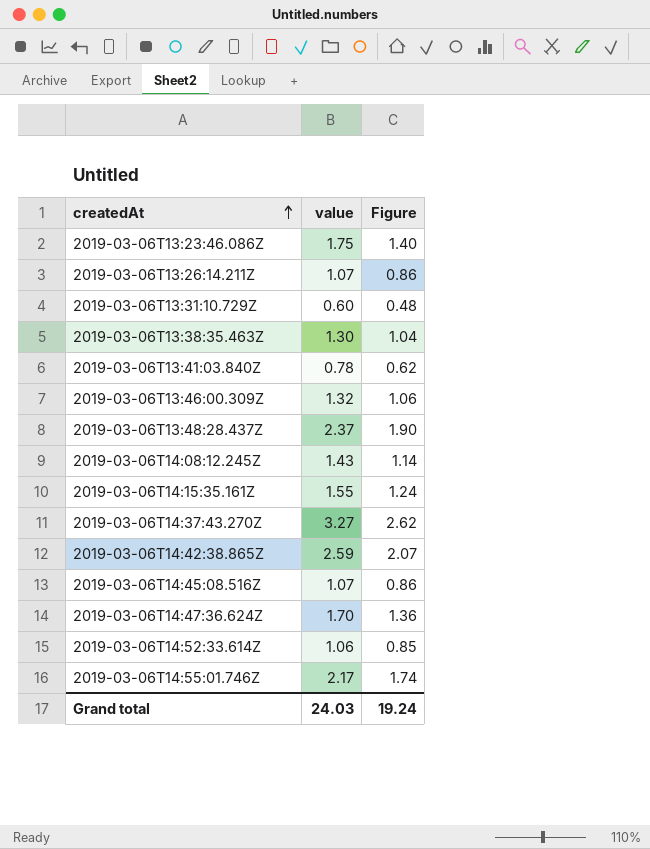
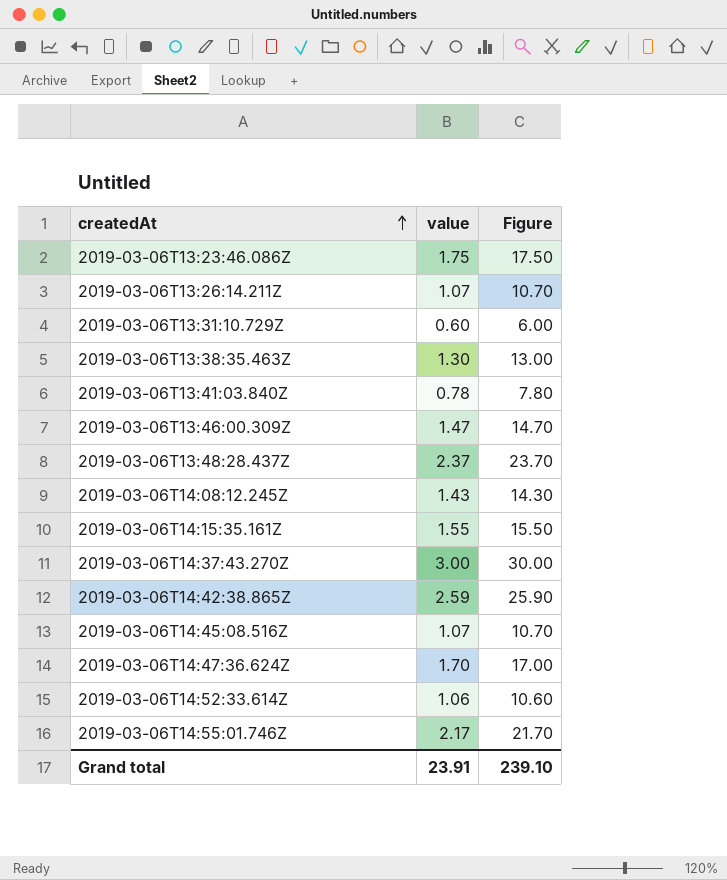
column Figure | formula: [value] * 0.8 -> [value] * 10
2019-03-06T13:46:00.309Z | value: 1.32 -> 1.47
2019-03-06T14:37:43.270Z | value: 3.27 -> 3.00
Grand total | value: 24.03 -> 23.91
Grand total | Figure: 19.24 -> 239.10

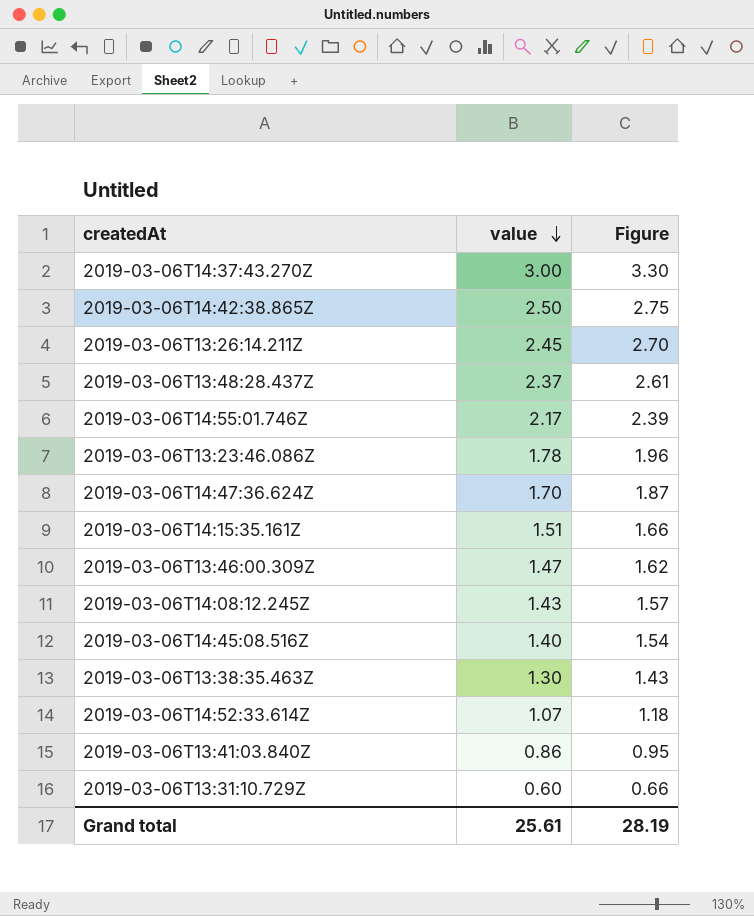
row order: createdAt ascending -> value descending
column Figure | formula: [value] * 10 -> [value] * 1.1
2019-03-06T14:42:38.865Z | value: 2.59 -> 2.50
2019-03-06T13:26:14.211Z | value: 1.07 -> 2.45
2019-03-06T13:23:46.086Z | value: 1.75 -> 1.78
2019-03-06T14:15:35.161Z | value: 1.55 -> 1.51
2019-03-06T14:45:08.516Z | value: 1.07 -> 1.40
2019-03-06T14:52:33.614Z | value: 1.06 -> 1.07
2019-03-06T13:41:03.840Z | value: 0.78 -> 0.86
Grand total | value: 23.91 -> 25.61
Grand total | Figure: 239.10 -> 28.19

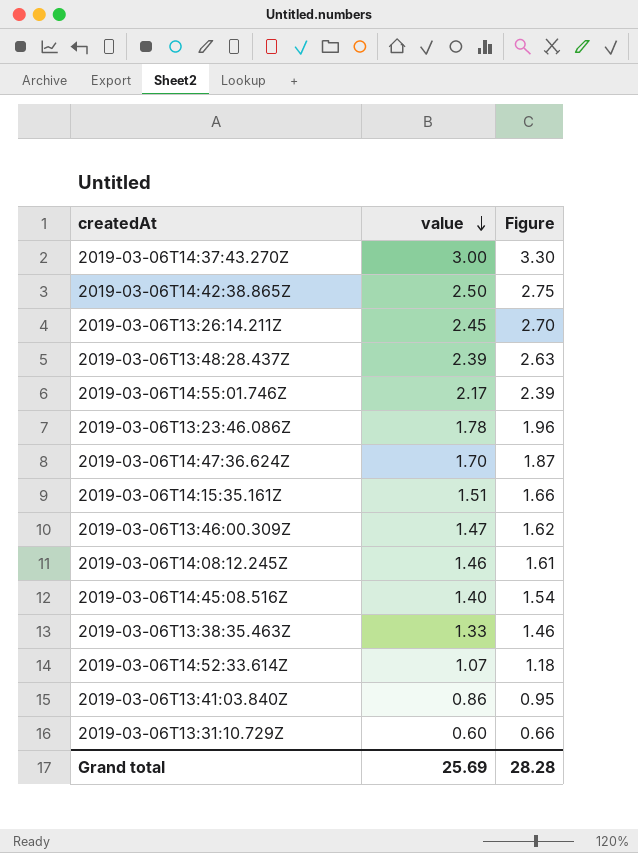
2019-03-06T13:48:28.437Z | value: 2.37 -> 2.39
2019-03-06T13:48:28.437Z | Figure: 2.61 -> 2.63
2019-03-06T14:08:12.245Z | value: 1.43 -> 1.46
2019-03-06T14:08:12.245Z | Figure: 1.57 -> 1.61
2019-03-06T13:38:35.463Z | value: 1.30 -> 1.33
2019-03-06T13:38:35.463Z | Figure: 1.43 -> 1.46
Grand total | value: 25.61 -> 25.69
Grand total | Figure: 28.19 -> 28.28

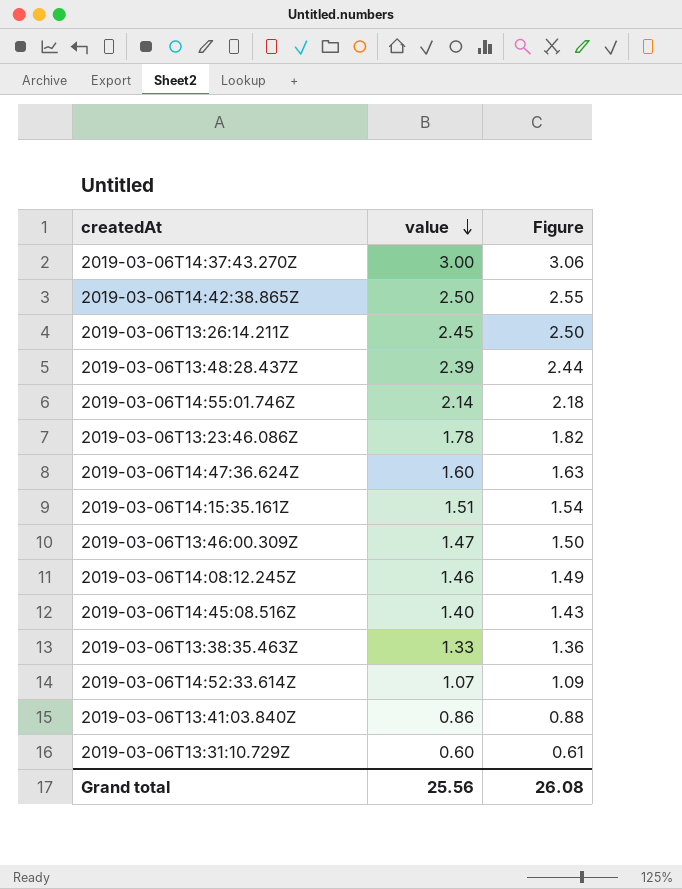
column Figure | formula: [value] * 1.1 -> [value] * 1.02
2019-03-06T14:55:01.746Z | value: 2.17 -> 2.14
2019-03-06T14:47:36.624Z | value: 1.70 -> 1.60
Grand total | value: 25.69 -> 25.56
Grand total | Figure: 28.28 -> 26.08

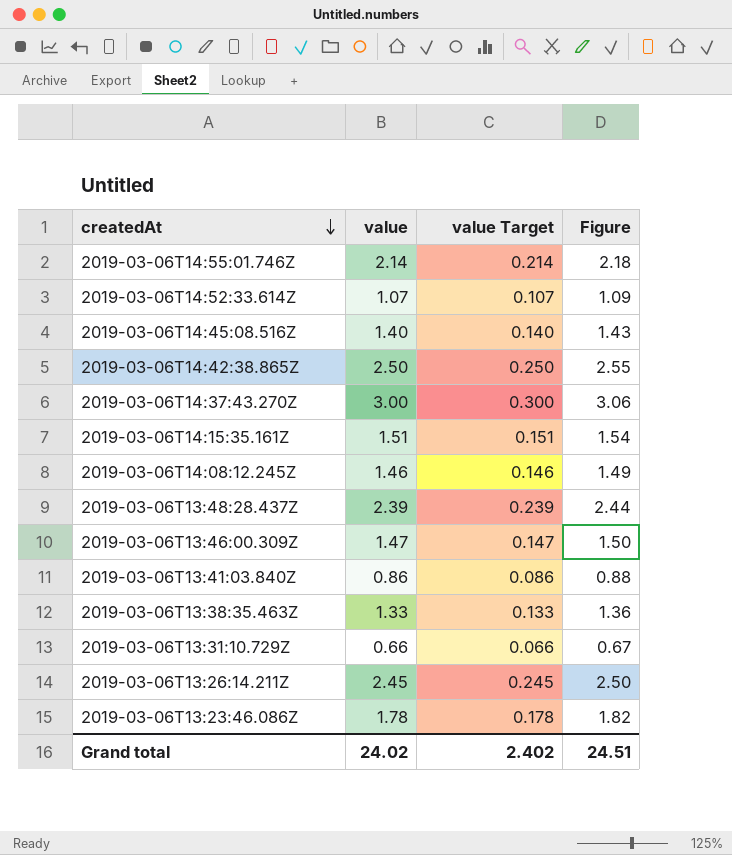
row order: value descending -> createdAt descending
column value Target | formula: none -> [value] * 0.1
row 2019-03-06T14:47:36.624Z: 1.60 | 1.63 -> none
2019-03-06T13:31:10.729Z | value: 0.60 -> 0.66
2019-03-06T13:31:10.729Z | Figure: 0.61 -> 0.67
Grand total | value: 25.56 -> 24.02
Grand total | Figure: 26.08 -> 24.51

